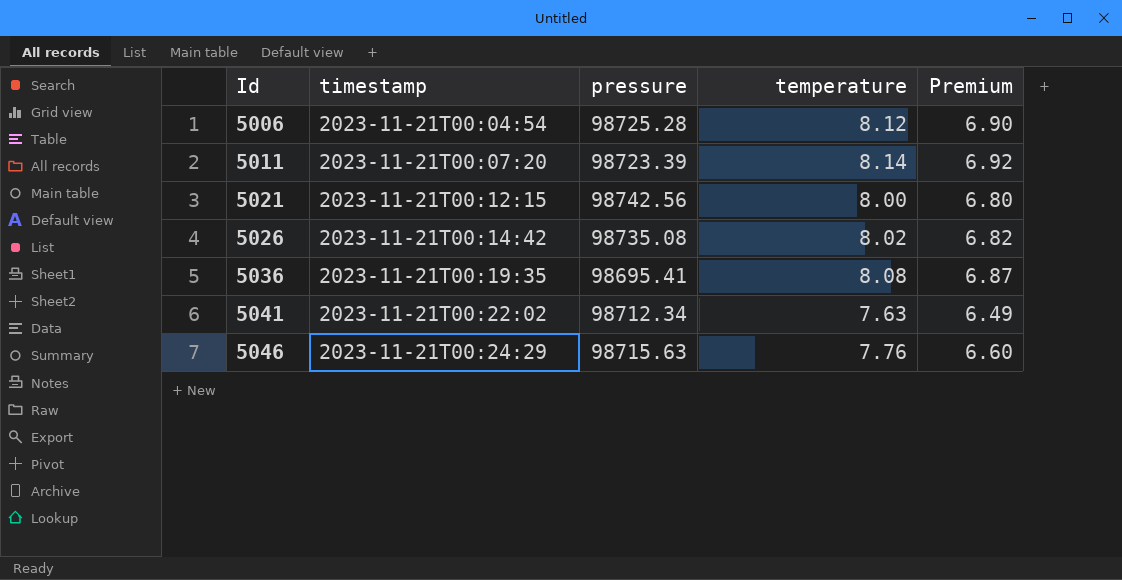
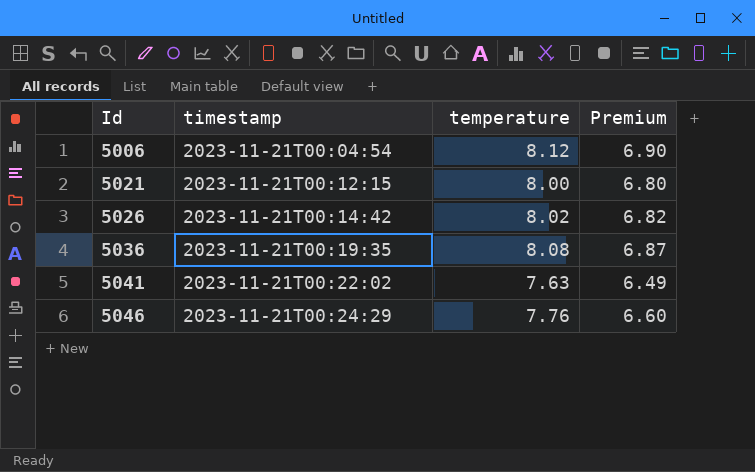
column pressure | position: 3 -> none
row 5011: 2023-11-21T00:07:20 | 98723.39 | 8.14 | 6.92 -> none

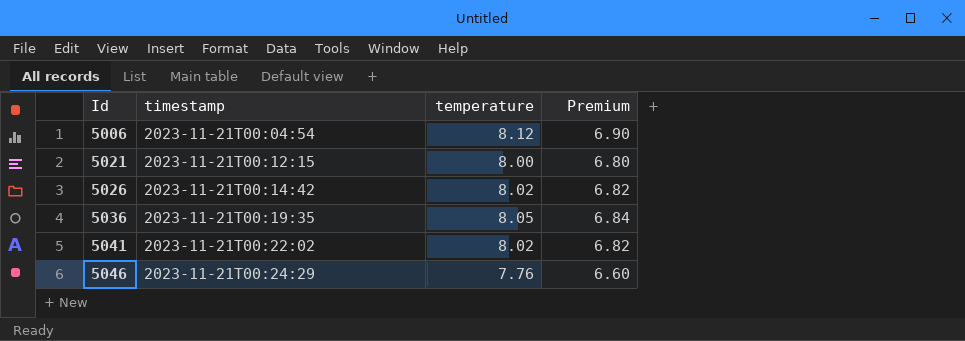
5036 | temperature: 8.08 -> 8.05
5036 | Premium: 6.87 -> 6.84
5041 | temperature: 7.63 -> 8.02
5041 | Premium: 6.49 -> 6.82

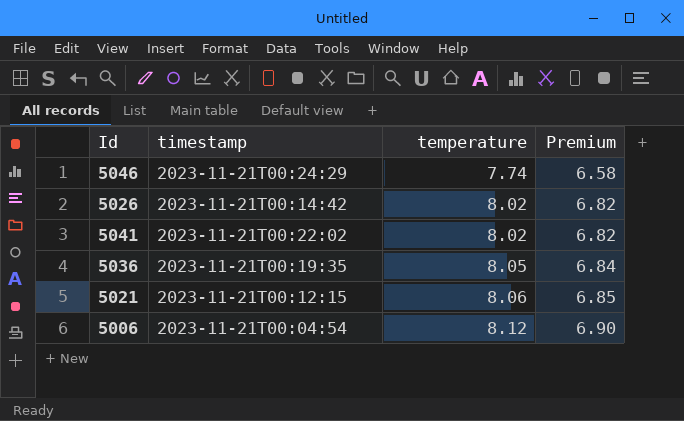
row order: Id ascending -> temperature ascending
5046 | temperature: 7.76 -> 7.74
5046 | Premium: 6.60 -> 6.58
5021 | temperature: 8.00 -> 8.06
5021 | Premium: 6.80 -> 6.85

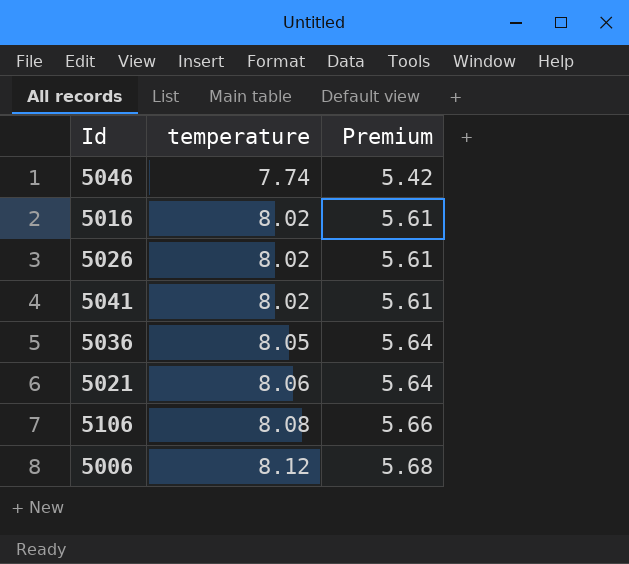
column timestamp | position: 2 -> none
column Premium | formula: [temperature] * 0.85 -> [temperature] * 0.7
row 5016: none -> 8.02 | 5.61
row 5106: none -> 8.08 | 5.66

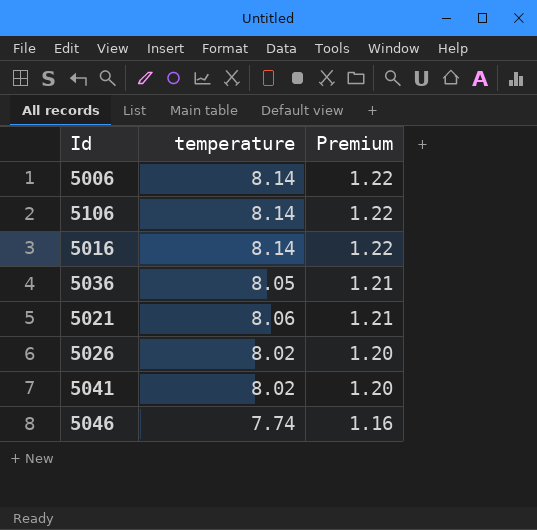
row order: temperature ascending -> Premium descending
column Premium | formula: [temperature] * 0.7 -> [temperature] * 0.15
5006 | temperature: 8.12 -> 8.14
5106 | temperature: 8.08 -> 8.14
5016 | temperature: 8.02 -> 8.14

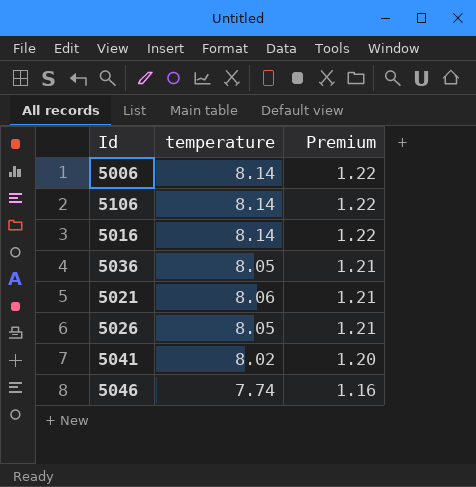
5026 | temperature: 8.02 -> 8.05
5026 | Premium: 1.20 -> 1.21

